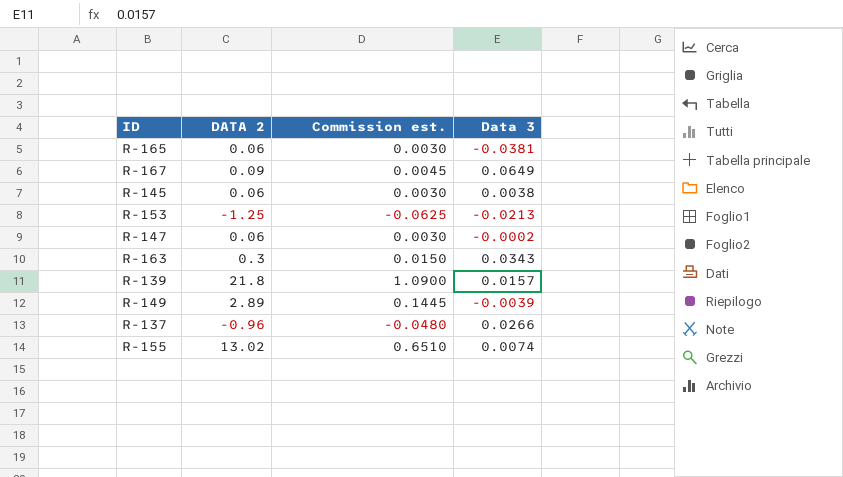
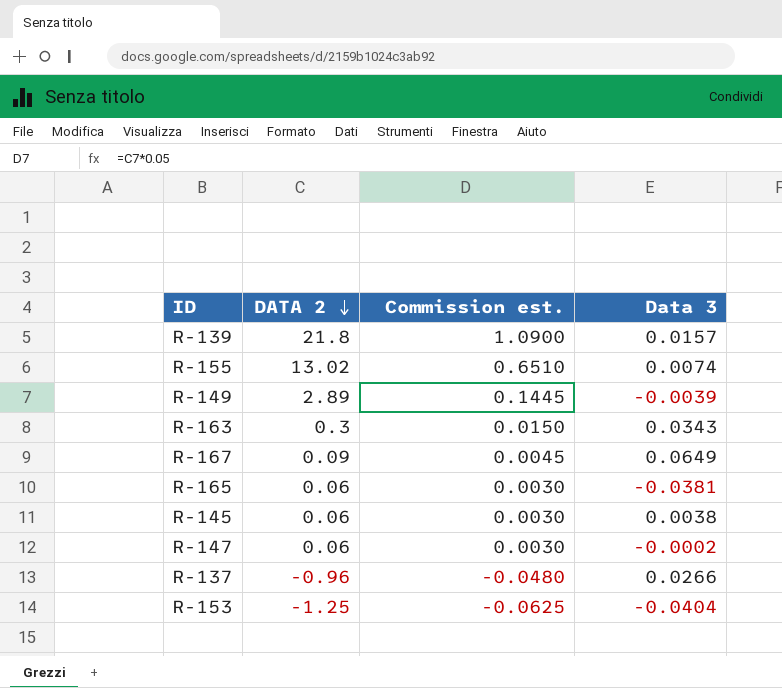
row order: none -> DATA 2 descending
R-153 | Data 3: -0.0213 -> -0.0404

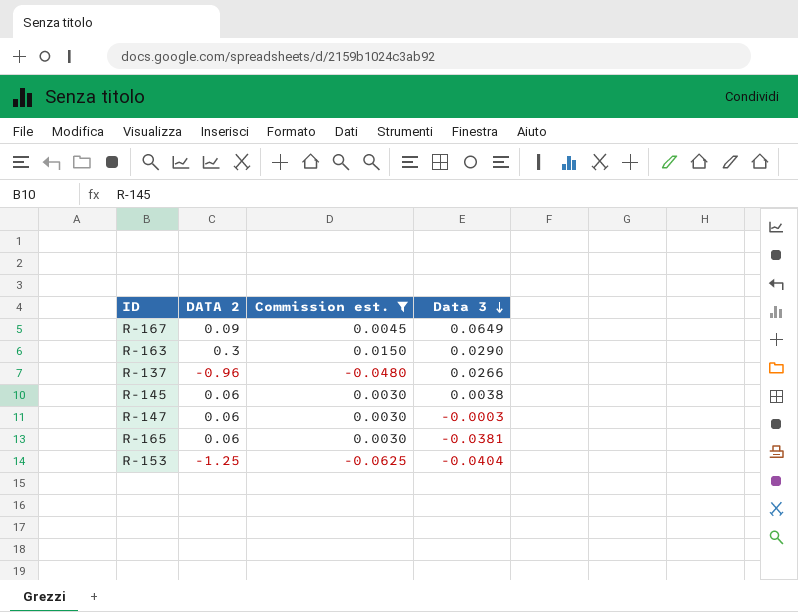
filter: none -> Commission est. <= 0.0150
row order: DATA 2 descending -> Data 3 descending
R-163 | Data 3: 0.0343 -> 0.0290
R-147 | Data 3: -0.0002 -> -0.0003

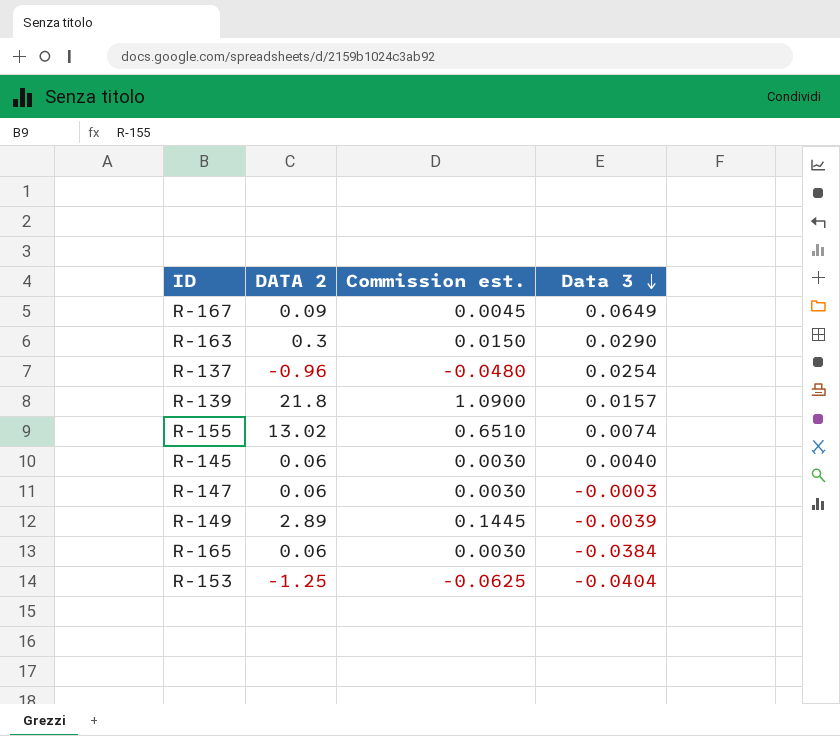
filter: Commission est. <= 0.0150 -> none
R-137 | Data 3: 0.0266 -> 0.0254
R-145 | Data 3: 0.0038 -> 0.0040
R-165 | Data 3: -0.0381 -> -0.0384

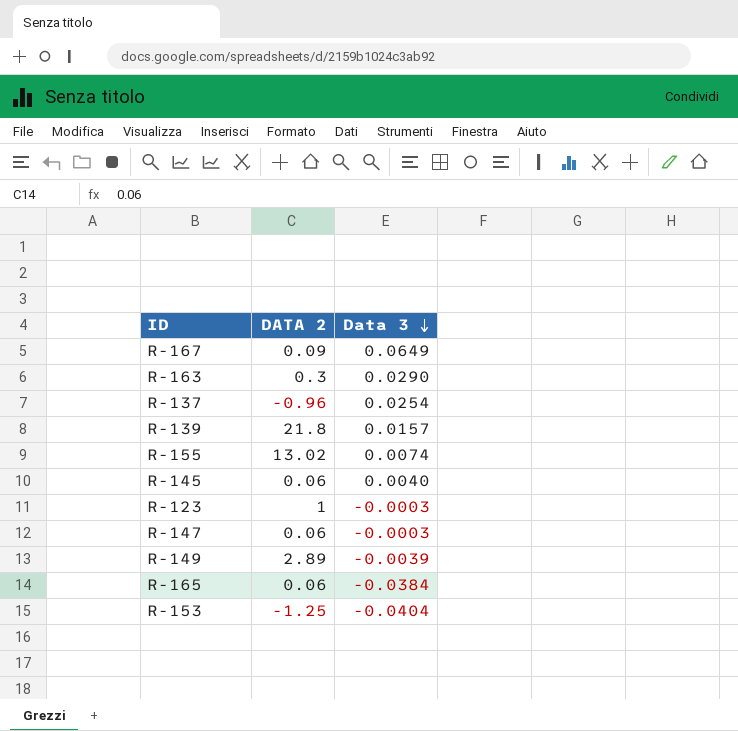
column Commission est. | formula: [DATA 2] * 0.05 -> none
row R-123: none -> 1 | -0.0003

